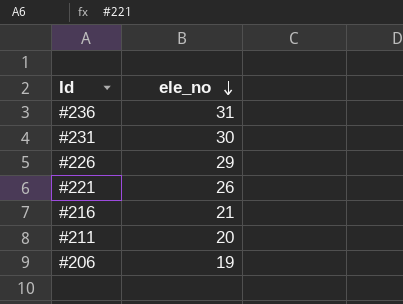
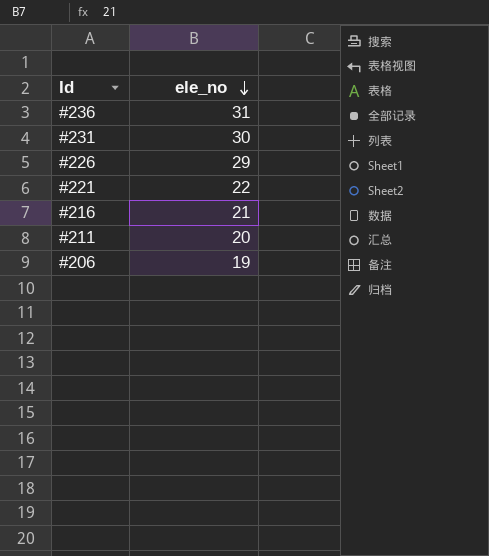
#221 | ele_no: 26 -> 22

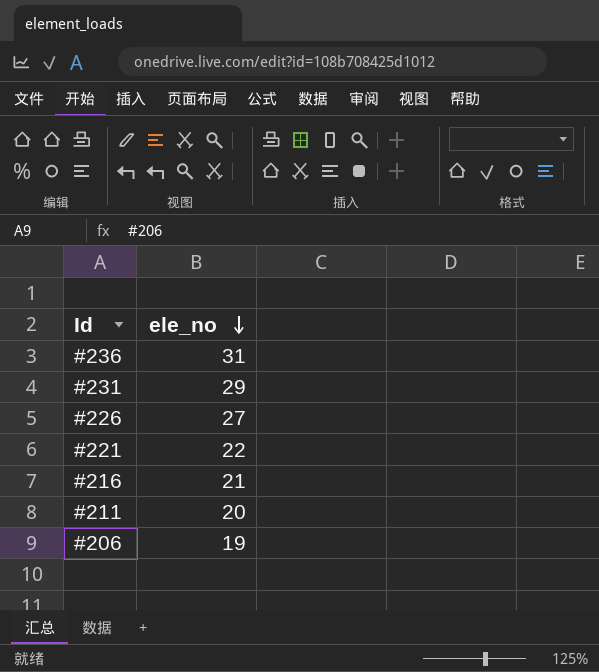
#231 | ele_no: 30 -> 29
#226 | ele_no: 29 -> 27

